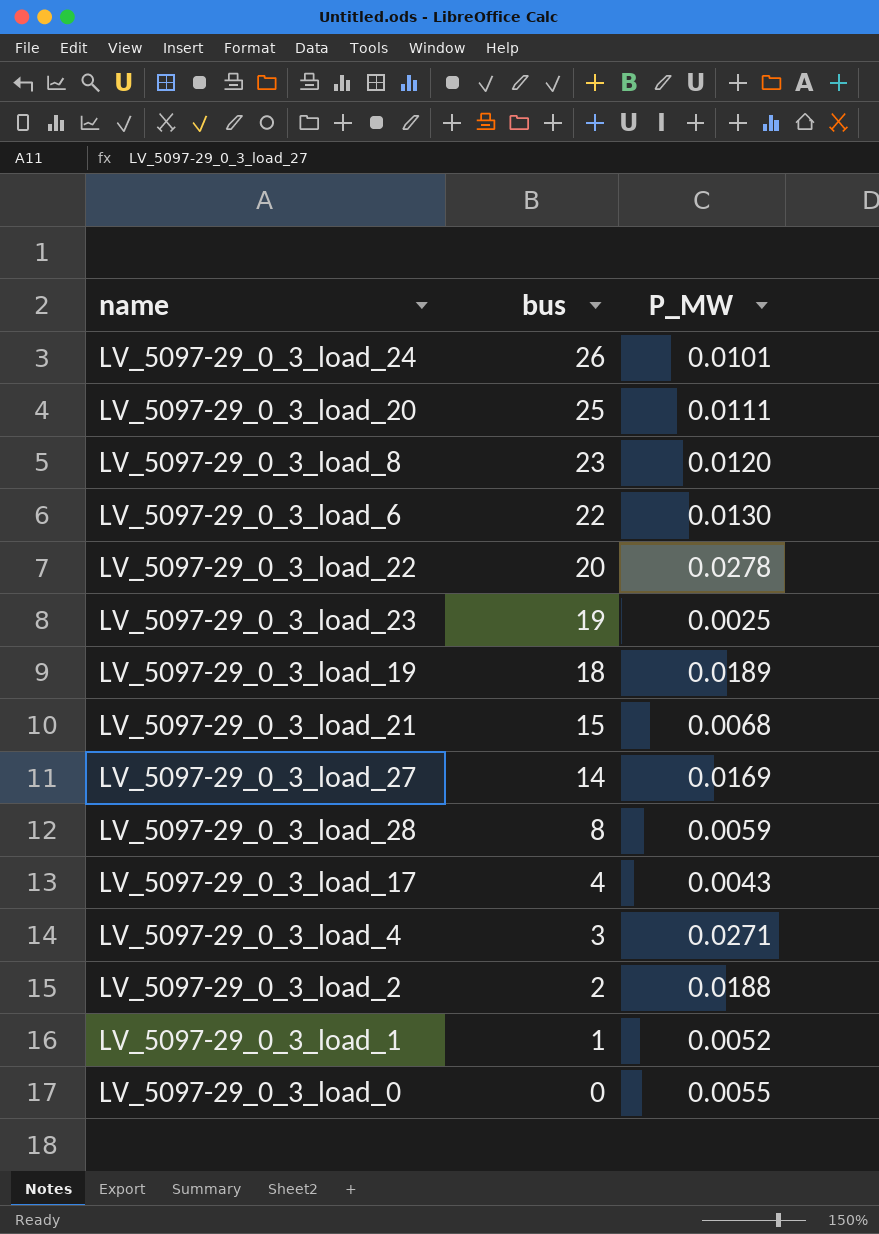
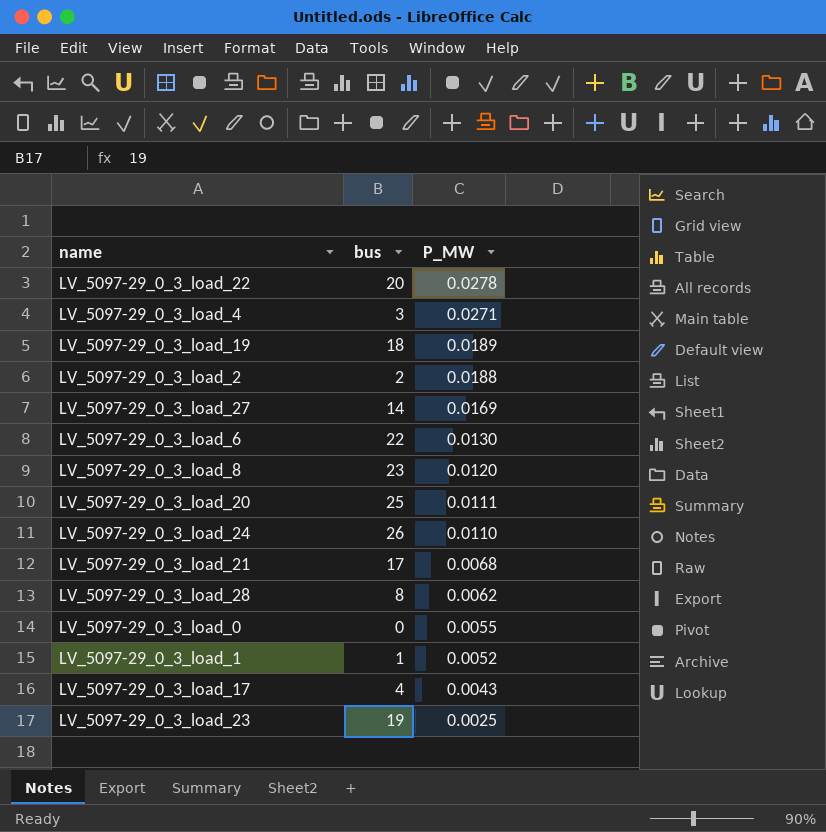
row order: bus descending -> P_MW descending
LV_5097-29_0_3_load_24 | P_MW: 0.0101 -> 0.0110
LV_5097-29_0_3_load_21 | bus: 15 -> 17
LV_5097-29_0_3_load_28 | P_MW: 0.0059 -> 0.0062

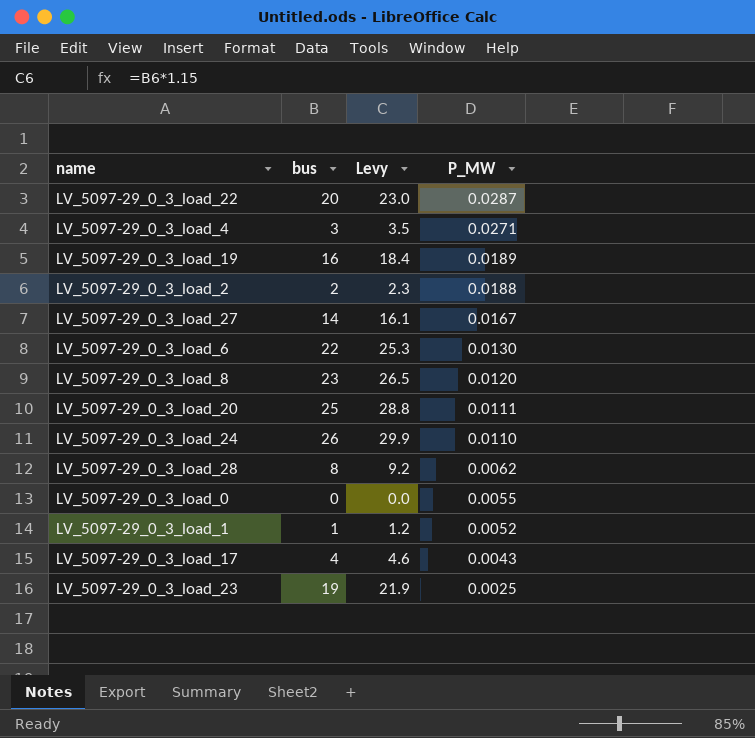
column Levy | formula: none -> [bus] * 1.15
row LV_5097-29_0_3_load_21: 17 | 0.0068 -> none
LV_5097-29_0_3_load_22 | P_MW: 0.0278 -> 0.0287
LV_5097-29_0_3_load_19 | bus: 18 -> 16
LV_5097-29_0_3_load_27 | P_MW: 0.0169 -> 0.0167

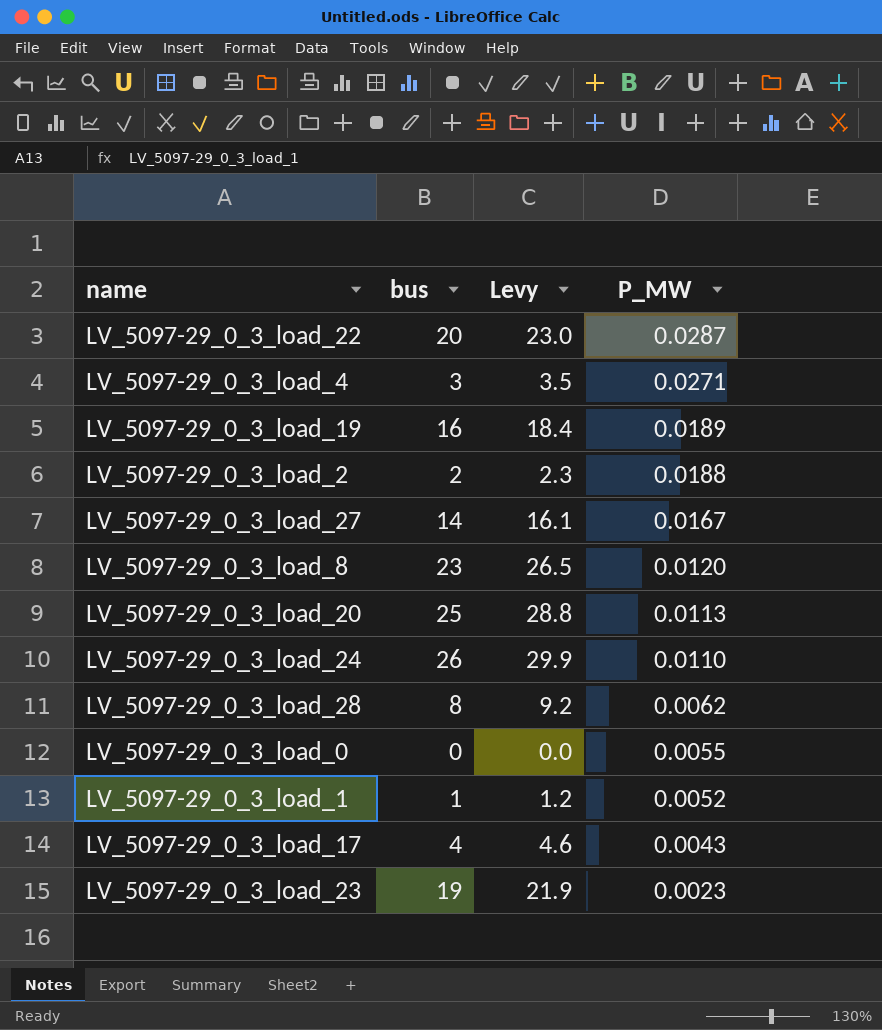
row LV_5097-29_0_3_load_6: 22 | 25.3 | 0.0130 -> none
LV_5097-29_0_3_load_20 | P_MW: 0.0111 -> 0.0113
LV_5097-29_0_3_load_23 | P_MW: 0.0025 -> 0.0023

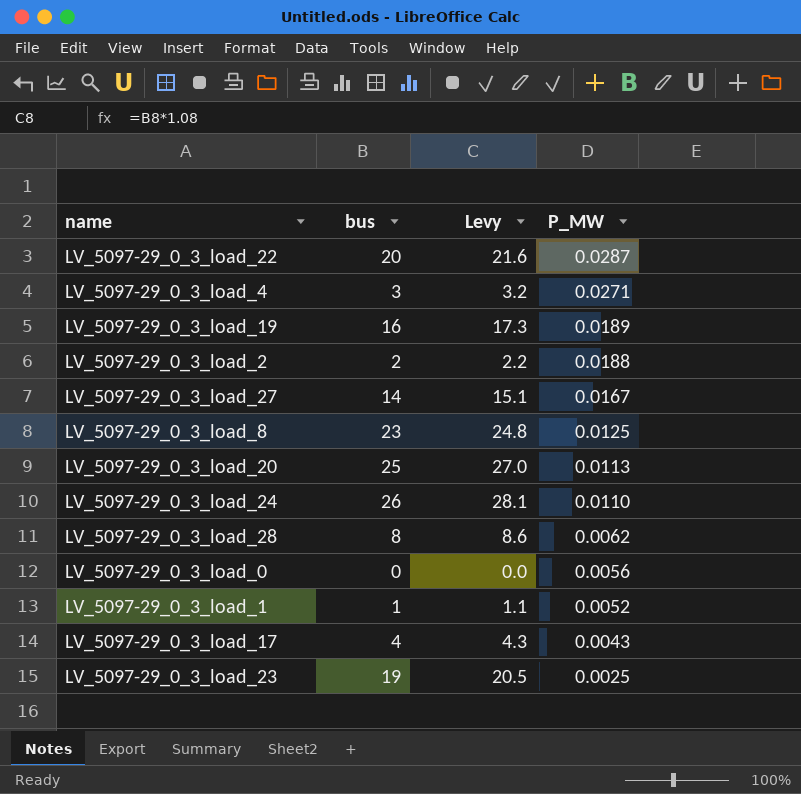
column Levy | formula: [bus] * 1.15 -> [bus] * 1.08
LV_5097-29_0_3_load_8 | P_MW: 0.0120 -> 0.0125
LV_5097-29_0_3_load_0 | P_MW: 0.0055 -> 0.0056
LV_5097-29_0_3_load_23 | P_MW: 0.0023 -> 0.0025

